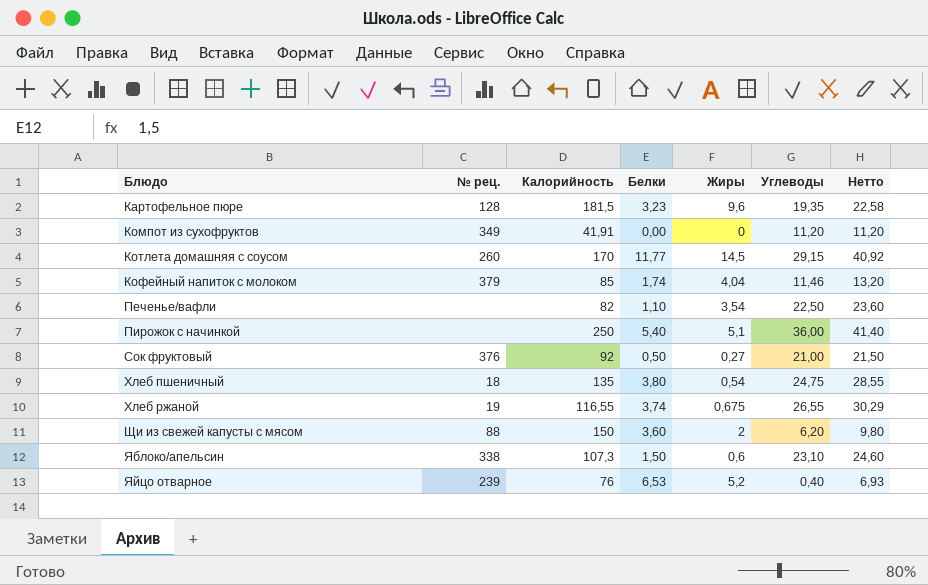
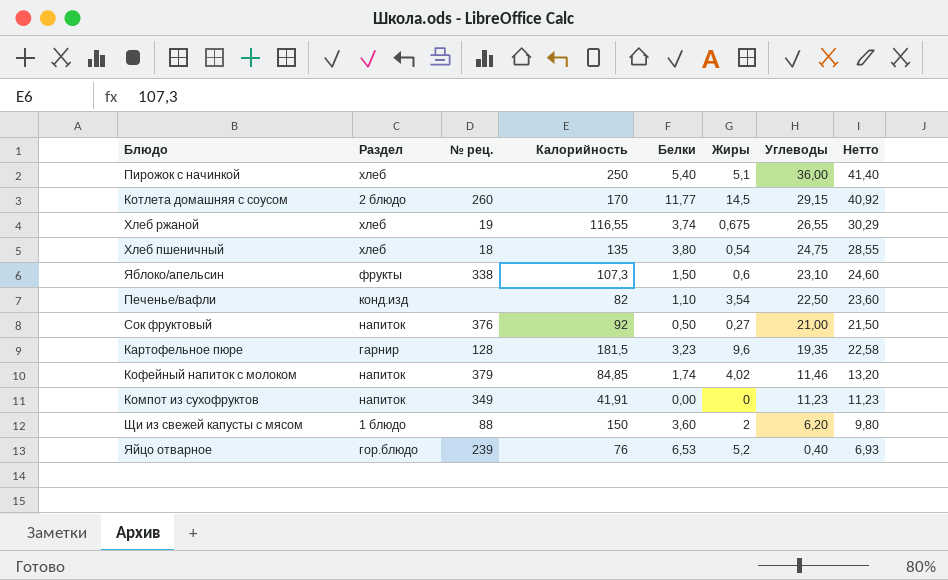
row order: Блюдо ascending -> Углеводы descending
column Раздел | position: none -> 2
Кофейный напиток с молоком | Калорийность: 85 -> 84,85
Кофейный напиток с молоком | Жиры: 4,04 -> 4,02
Компот из сухофруктов | Углеводы: 11,20 -> 11,23
Компот из сухофруктов | Нетто: 11,20 -> 11,23

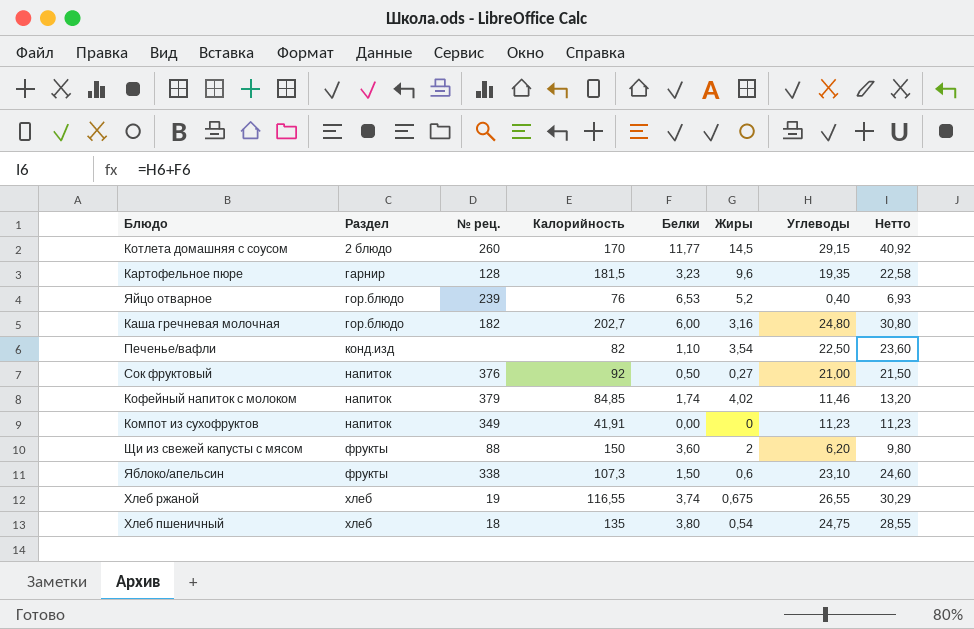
row order: Углеводы descending -> Раздел ascending
row Пирожок с начинкой: хлеб | none | 250 | 5,40 | 5,1 | 36,00 | 41,40 -> none
row Каша гречневая молочная: none -> гор.блюдо | 182 | 202,7 | 6,00 | 3,16 | 24,80 | 30,80
Щи из свежей капусты с мясом | Раздел: 1 блюдо -> фрукты

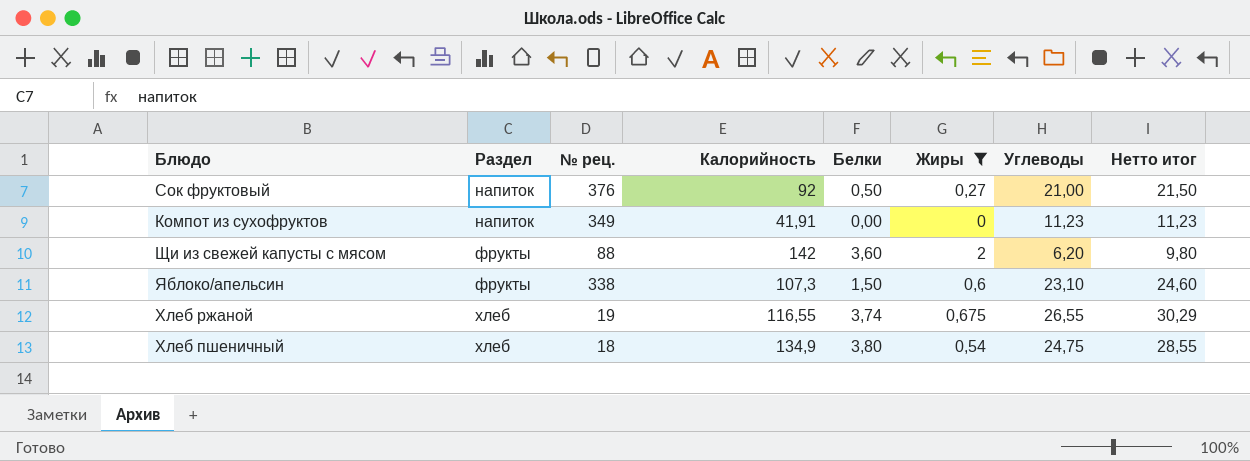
filter: none -> Жиры <= 2
column name: Нетто -> Нетто итог
Щи из свежей капусты с мясом | Калорийность: 150 -> 142
Хлеб пшеничный | Калорийность: 135 -> 134,9

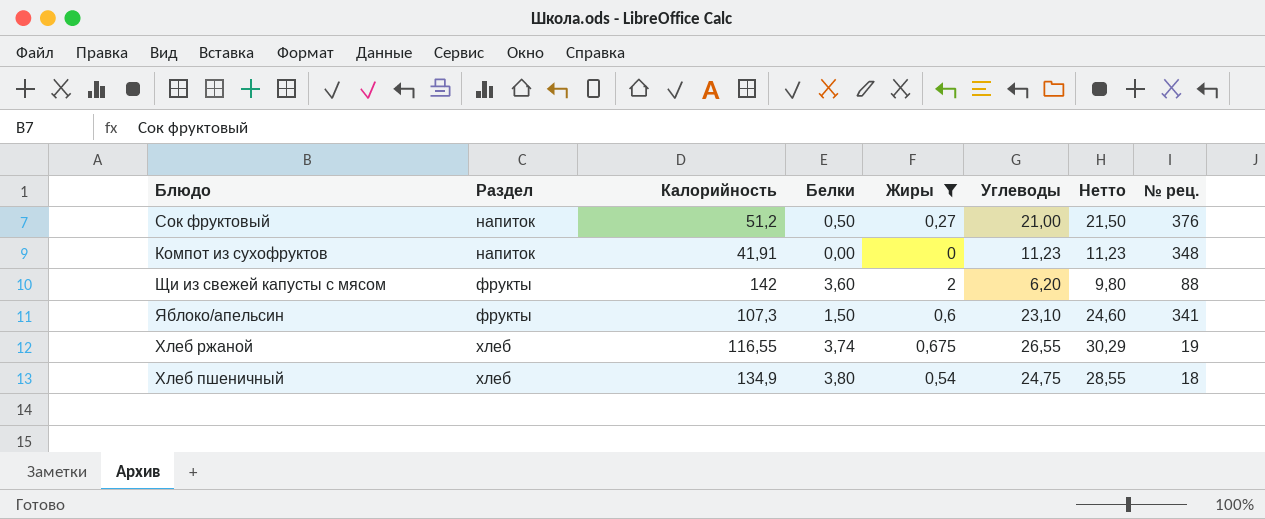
column name: Нетто итог -> Нетто
column № рец. | position: 3 -> 8
Сок фруктовый | Калорийность: 92 -> 51,2
Компот из сухофруктов | № рец.: 349 -> 348
Яблоко/апельсин | № рец.: 338 -> 341

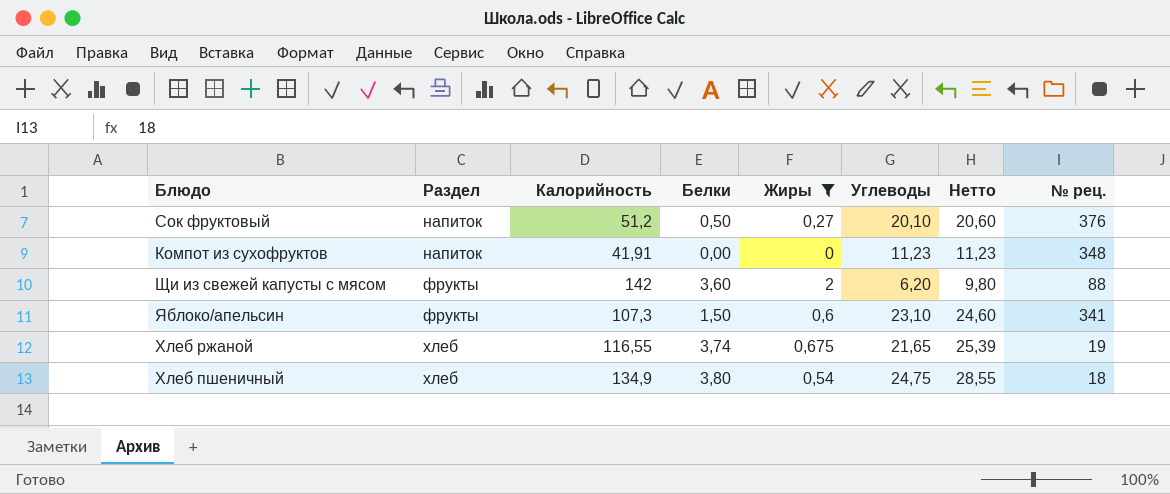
Сок фруктовый | Углеводы: 21,00 -> 20,10
Сок фруктовый | Нетто: 21,50 -> 20,60
Хлеб ржаной | Углеводы: 26,55 -> 21,65
Хлеб ржаной | Нетто: 30,29 -> 25,39

